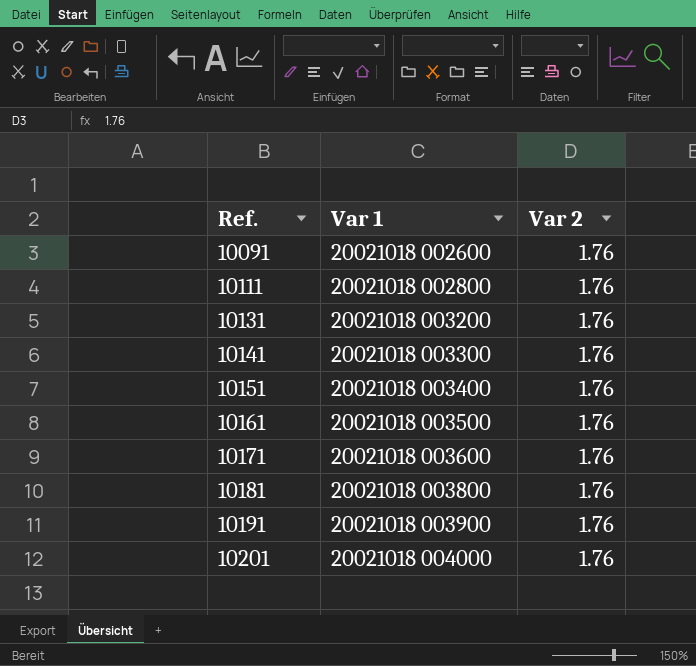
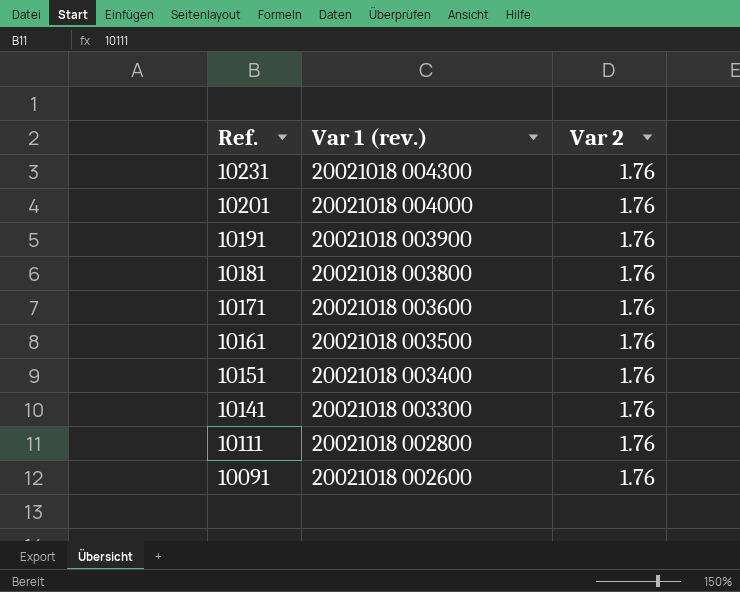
row order: Ref. ascending -> Ref. descending
column name: Var 1 -> Var 1 (rev.)
row 10131: 20021018 003200 | 1.76 -> none
row 10231: none -> 20021018 004300 | 1.76

